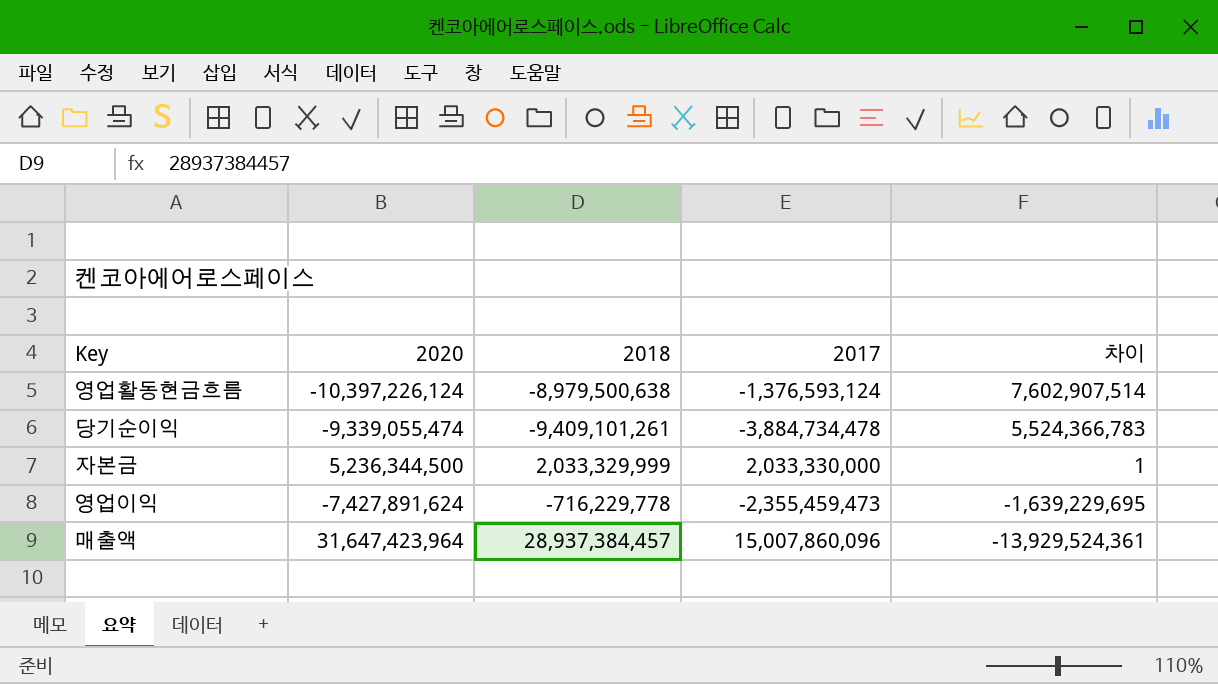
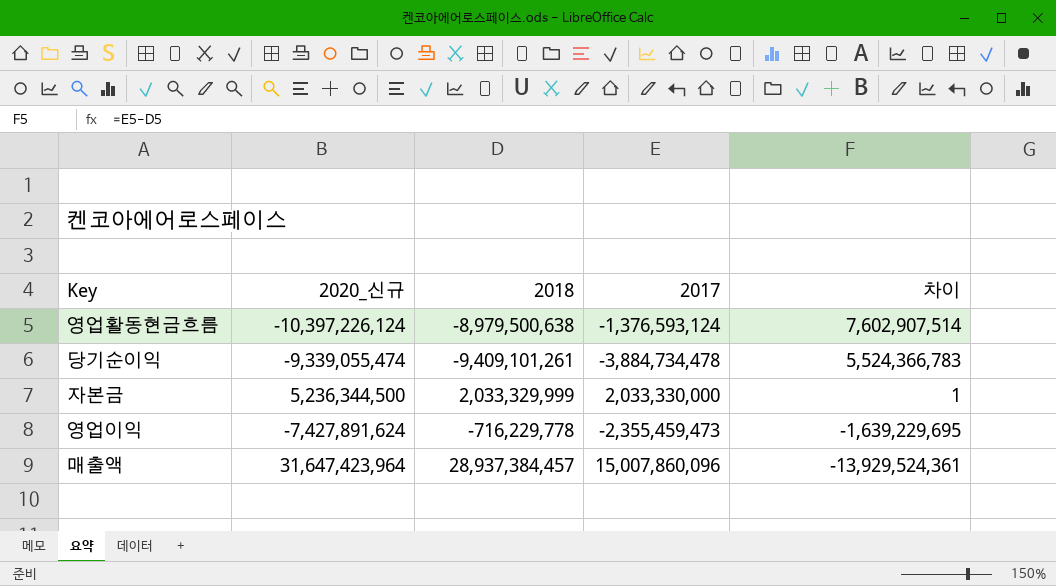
column name: 2020 -> 2020_신규

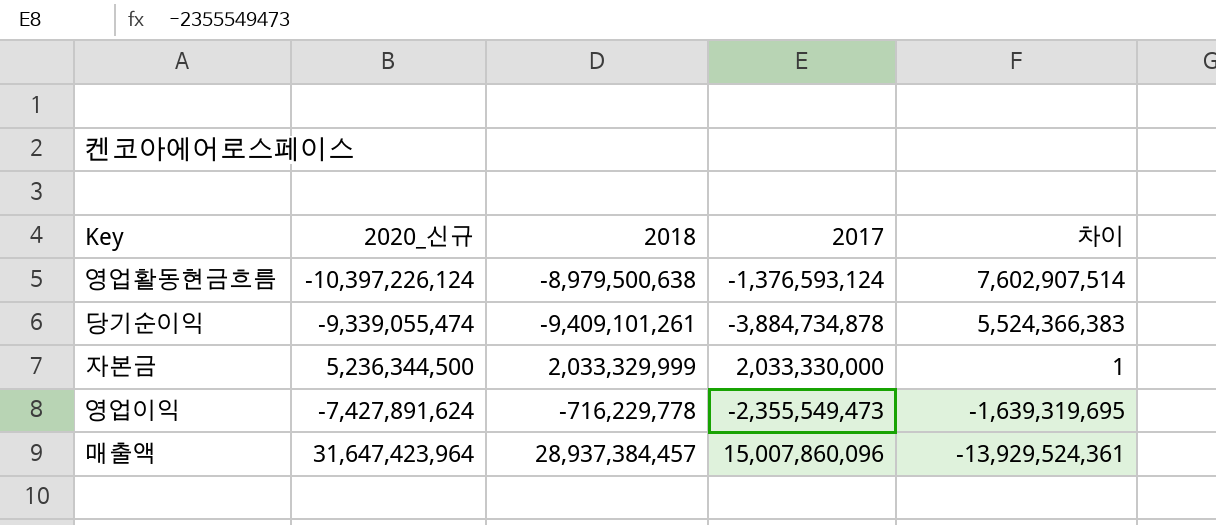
당기순이익 | 2017: -3,884,734,478 -> -3,884,734,878
당기순이익 | 차이: 5,524,366,783 -> 5,524,366,383
영업이익 | 2017: -2,355,459,473 -> -2,355,549,473
영업이익 | 차이: -1,639,229,695 -> -1,639,319,695

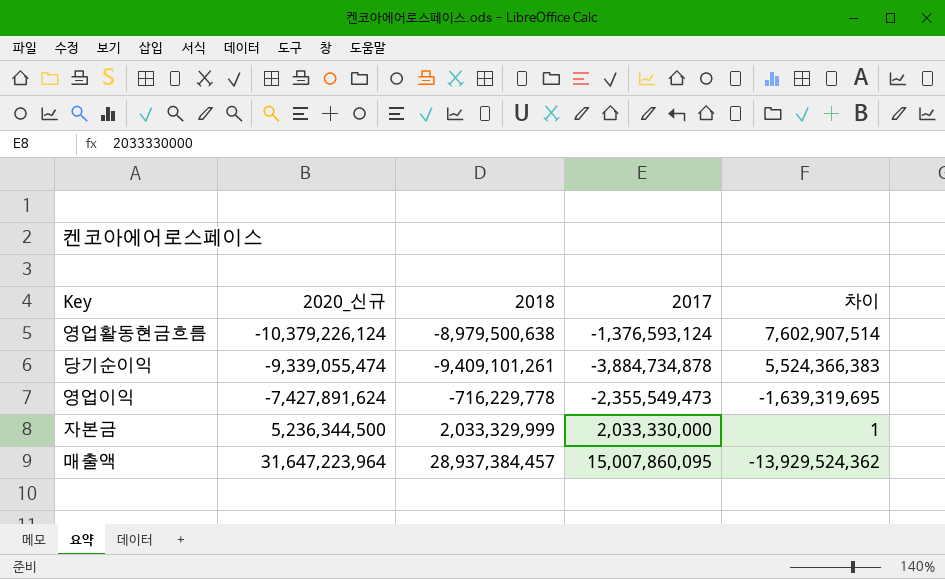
row order: 차이 descending -> 2020_신규 ascending
영업활동현금흐름 | 2020_신규: -10,397,226,124 -> -10,379,226,124
매출액 | 2020_신규: 31,647,423,964 -> 31,647,223,964
매출액 | 2017: 15,007,860,096 -> 15,007,860,095
매출액 | 차이: -13,929,524,361 -> -13,929,524,362

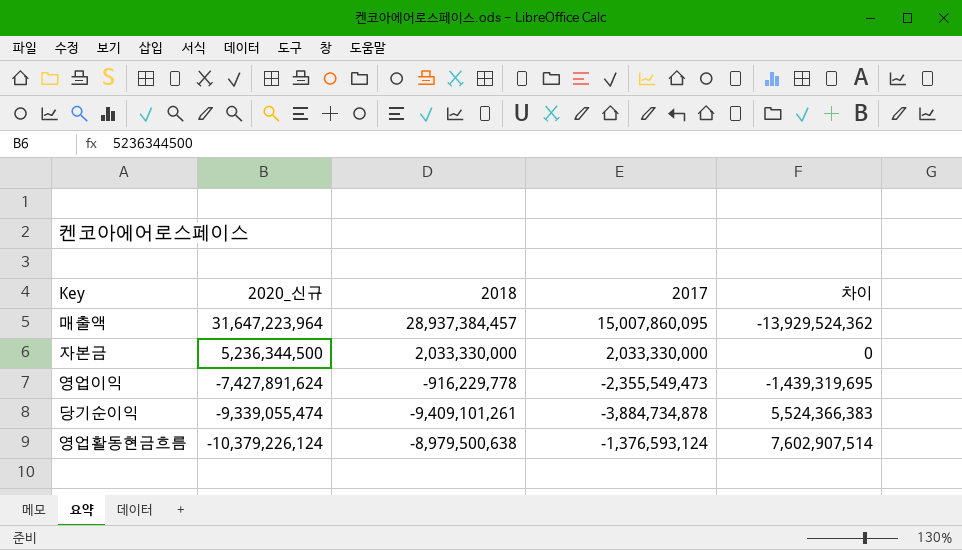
row order: 2020_신규 ascending -> 2020_신규 descending
자본금 | 2018: 2,033,329,999 -> 2,033,330,000
자본금 | 차이: 1 -> 0
영업이익 | 2018: -716,229,778 -> -916,229,778
영업이익 | 차이: -1,639,319,695 -> -1,439,319,695

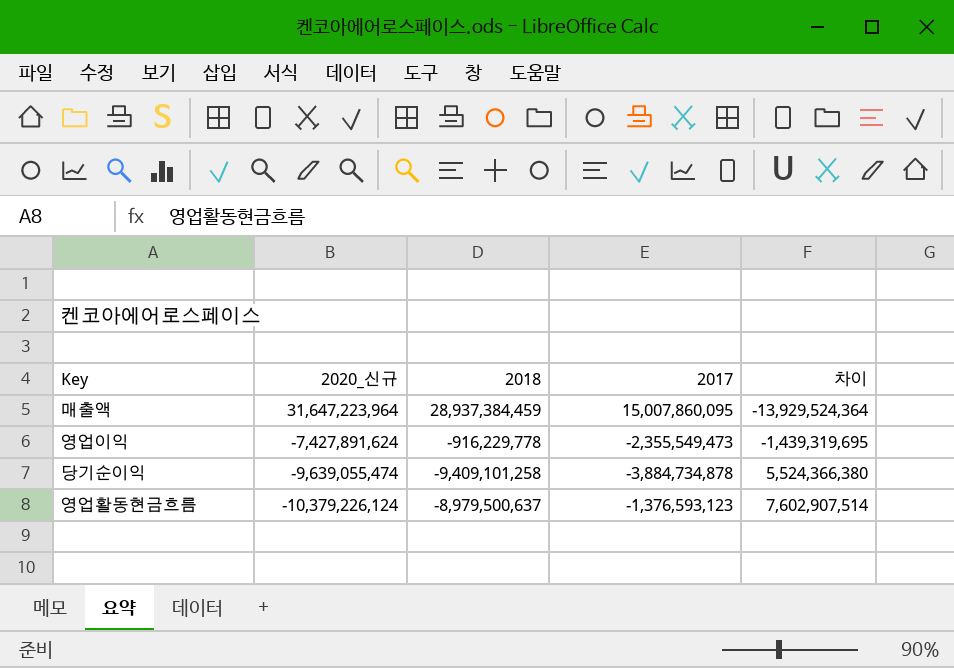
row 자본금: 5,236,344,500 | 2,033,330,000 | 2,033,330,000 | 0 -> none
매출액 | 2018: 28,937,384,457 -> 28,937,384,459
매출액 | 차이: -13,929,524,362 -> -13,929,524,364
당기순이익 | 2020_신규: -9,339,055,474 -> -9,639,055,474
당기순이익 | 2018: -9,409,101,261 -> -9,409,101,258
당기순이익 | 차이: 5,524,366,383 -> 5,524,366,380
영업활동현금흐름 | 2018: -8,979,500,638 -> -8,979,500,637
영업활동현금흐름 | 2017: -1,376,593,124 -> -1,376,593,123

